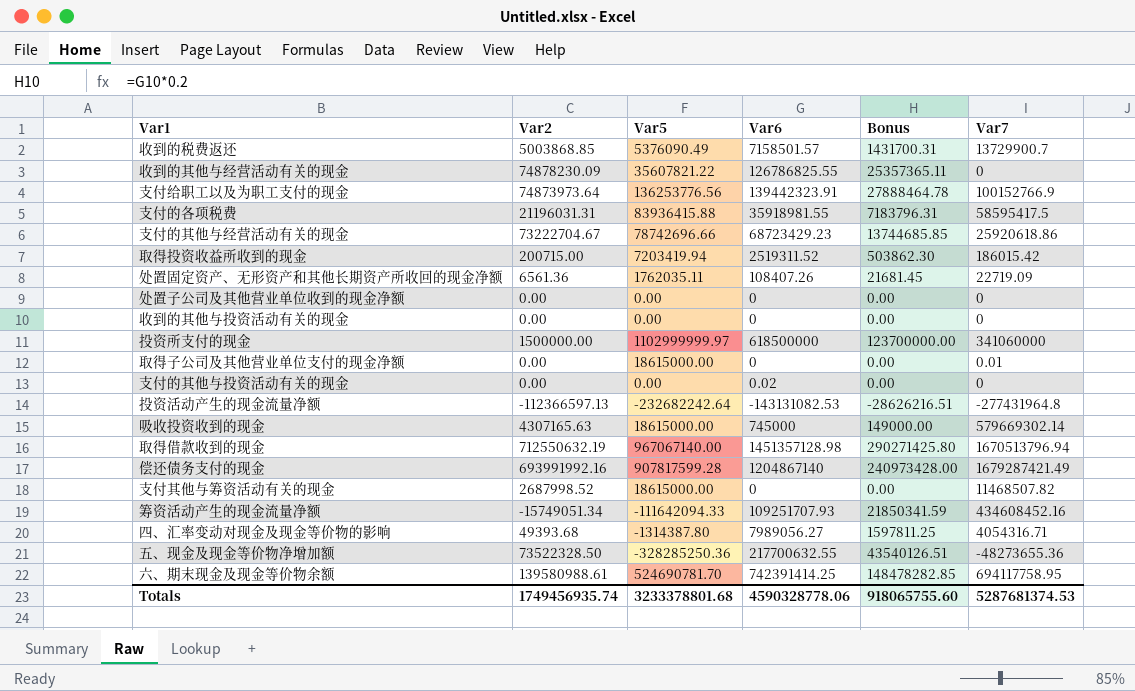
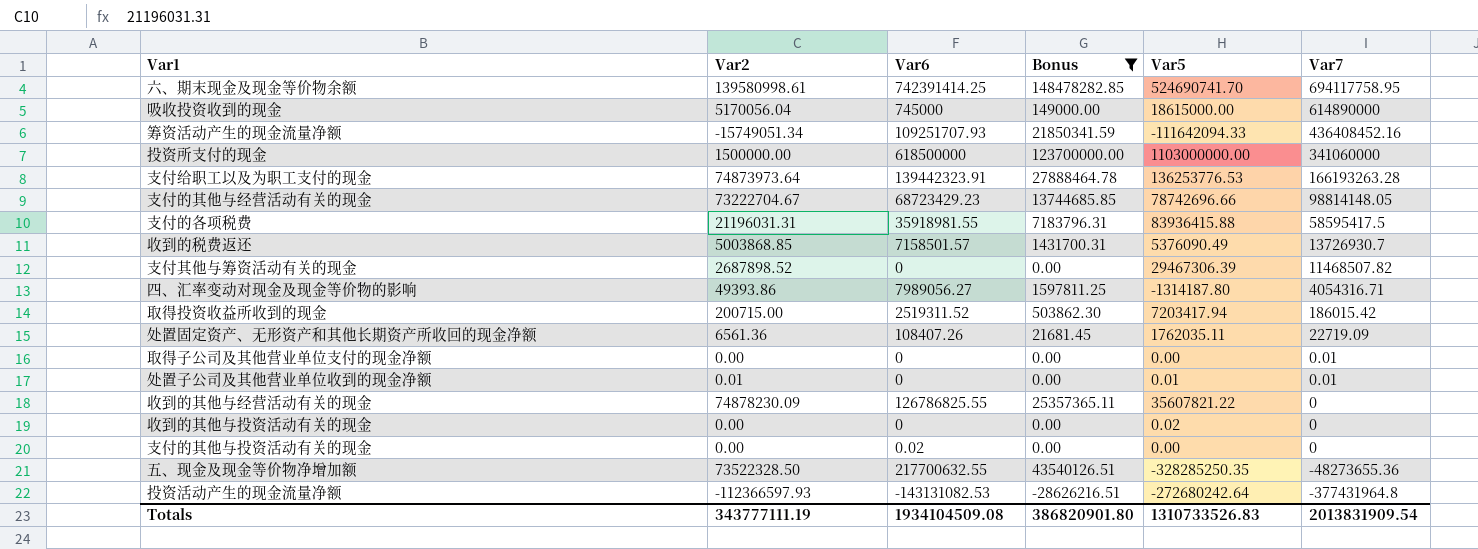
filter: none -> Bonus <= 148478282.85
row order: none -> Var7 descending
column Var5 | position: 3 -> 5
六、期末现金及现金等价物余额 | Var2: 139580988.61 -> 139580998.61
六、期末现金及现金等价物余额 | Var5: 524690781.70 -> 524690741.70
吸收投资收到的现金 | Var2: 4307165.63 -> 5170056.04
吸收投资收到的现金 | Var7: 579669302.14 -> 614890000
筹资活动产生的现金流量净额 | Var7: 434608452.16 -> 436408452.16
投资所支付的现金 | Var5: 1102999999.97 -> 1103000000.00
支付给职工以及为职工支付的现金 | Var5: 136253776.56 -> 136253776.53
支付给职工以及为职工支付的现金 | Var7: 100152766.9 -> 166193263.28
支付的其他与经营活动有关的现金 | Var7: 25920618.86 -> 98814148.05
收到的税费返还 | Var7: 13729900.7 -> 13726930.7
支付其他与筹资活动有关的现金 | Var2: 2687998.52 -> 2687898.52
支付其他与筹资活动有关的现金 | Var5: 18615000.00 -> 29467306.39
四、汇率变动对现金及现金等价物的影响 | Var2: 49393.68 -> 49393.86
四、汇率变动对现金及现金等价物的影响 | Var5: -1314387.80 -> -1314187.80
取得投资收益所收到的现金 | Var5: 7203419.94 -> 7203417.94
取得子公司及其他营业单位支付的现金净额 | Var5: 18615000.00 -> 0.00
处置子公司及其他营业单位收到的现金净额 | Var2: 0.00 -> 0.01
处置子公司及其他营业单位收到的现金净额 | Var5: 0.00 -> 0.01
处置子公司及其他营业单位收到的现金净额 | Var7: 0 -> 0.01
收到的其他与投资活动有关的现金 | Var5: 0.00 -> 0.02
五、现金及现金等价物净增加额 | Var5: -328285250.36 -> -328285250.35
投资活动产生的现金流量净额 | Var2: -112366597.13 -> -112366597.93
投资活动产生的现金流量净额 | Var5: -232682242.64 -> -272680242.64
投资活动产生的现金流量净额 | Var7: -277431964.8 -> -377431964.8
Totals | Var2: 1749456935.74 -> 343777111.19
Totals | Var6: 4590328778.06 -> 1934104509.08
Totals | Bonus: 918065755.60 -> 386820901.80
Totals | Var5: 3233378801.68 -> 1310733526.83
Totals | Var7: 5287681374.53 -> 2013831909.54

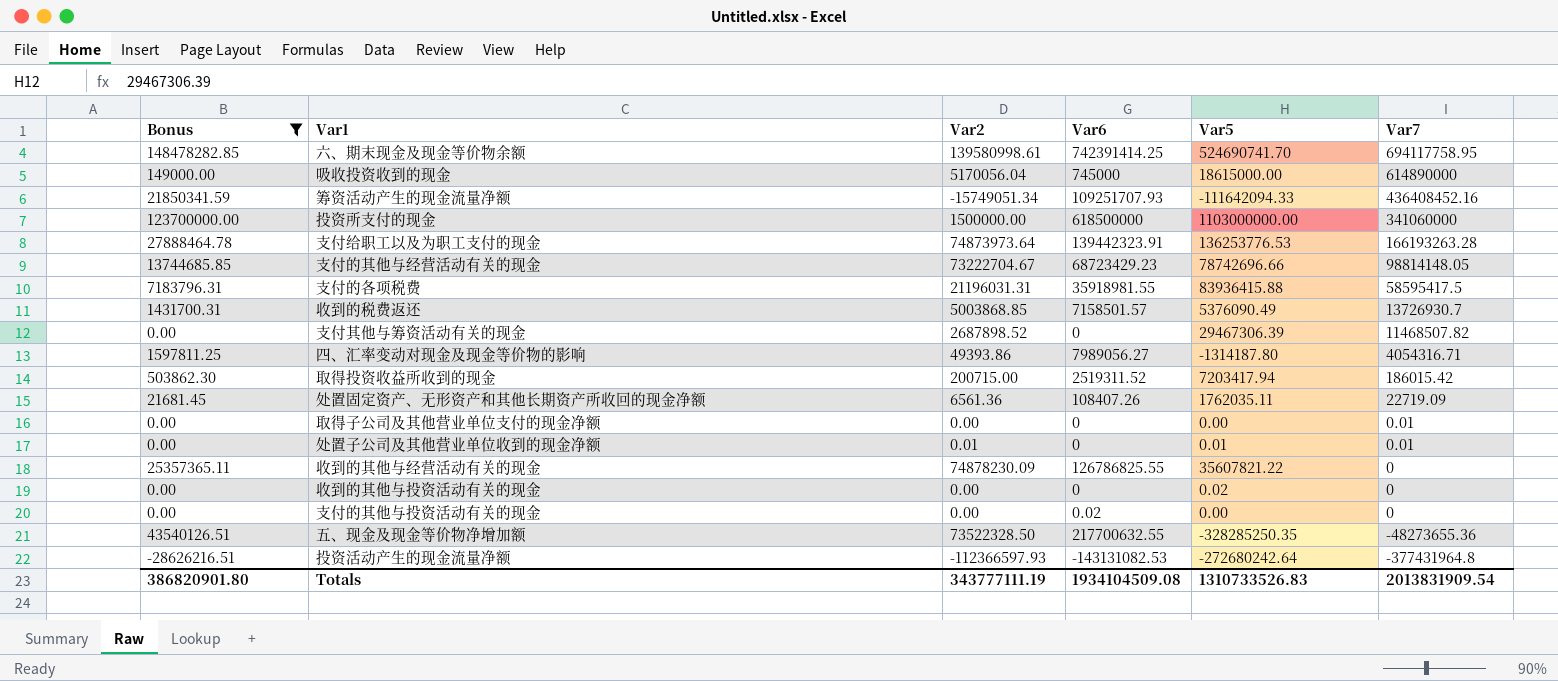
column Bonus | position: 4 -> 1

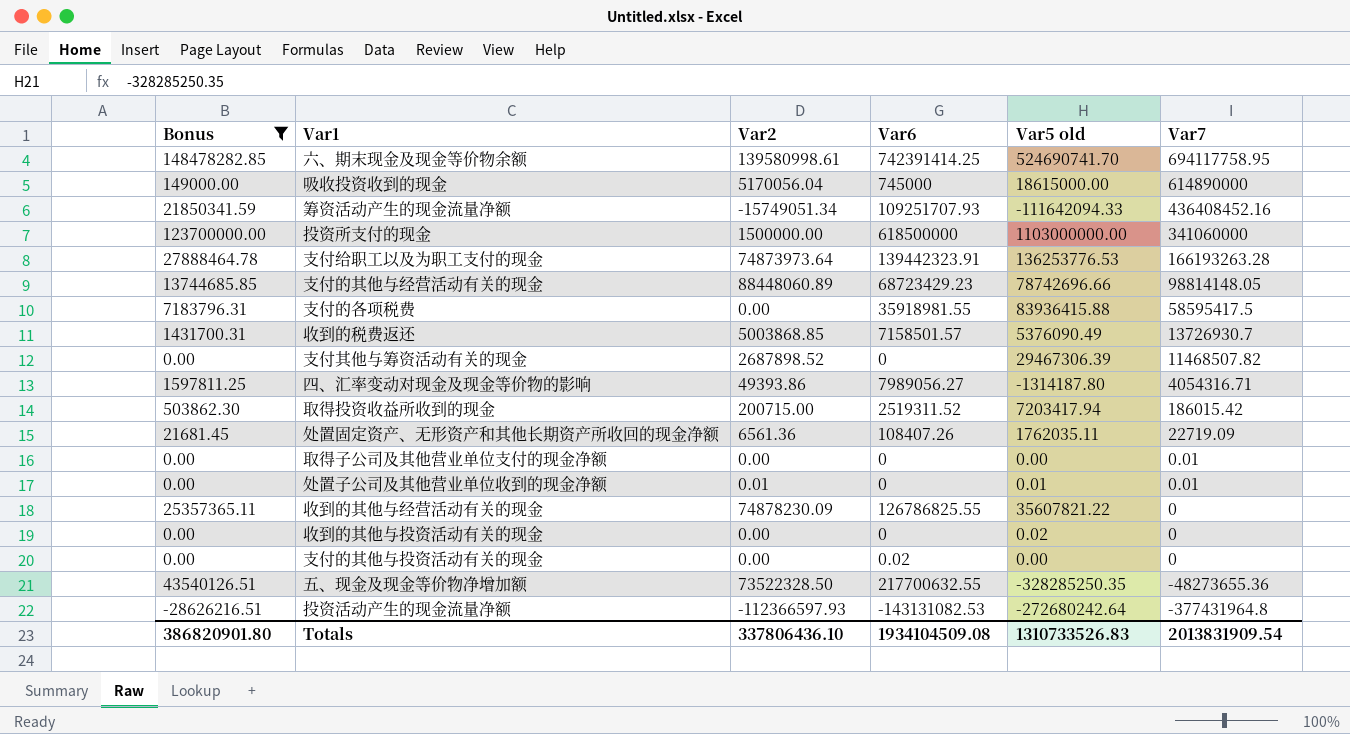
column name: Var5 -> Var5 old
支付的其他与经营活动有关的现金 | Var2: 73222704.67 -> 88448060.89
支付的各项税费 | Var2: 21196031.31 -> 0.00
Totals | Var2: 343777111.19 -> 337806436.10

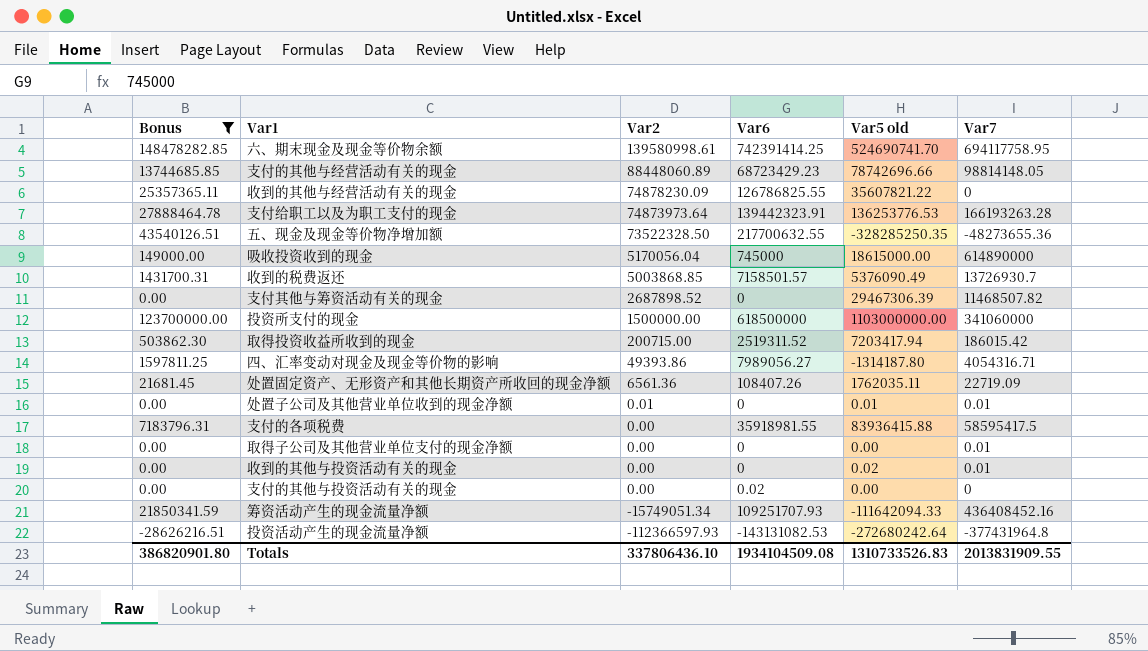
row order: Var7 descending -> Var2 descending
收到的其他与投资活动有关的现金 | Var7: 0 -> 0.01
Totals | Var7: 2013831909.54 -> 2013831909.55

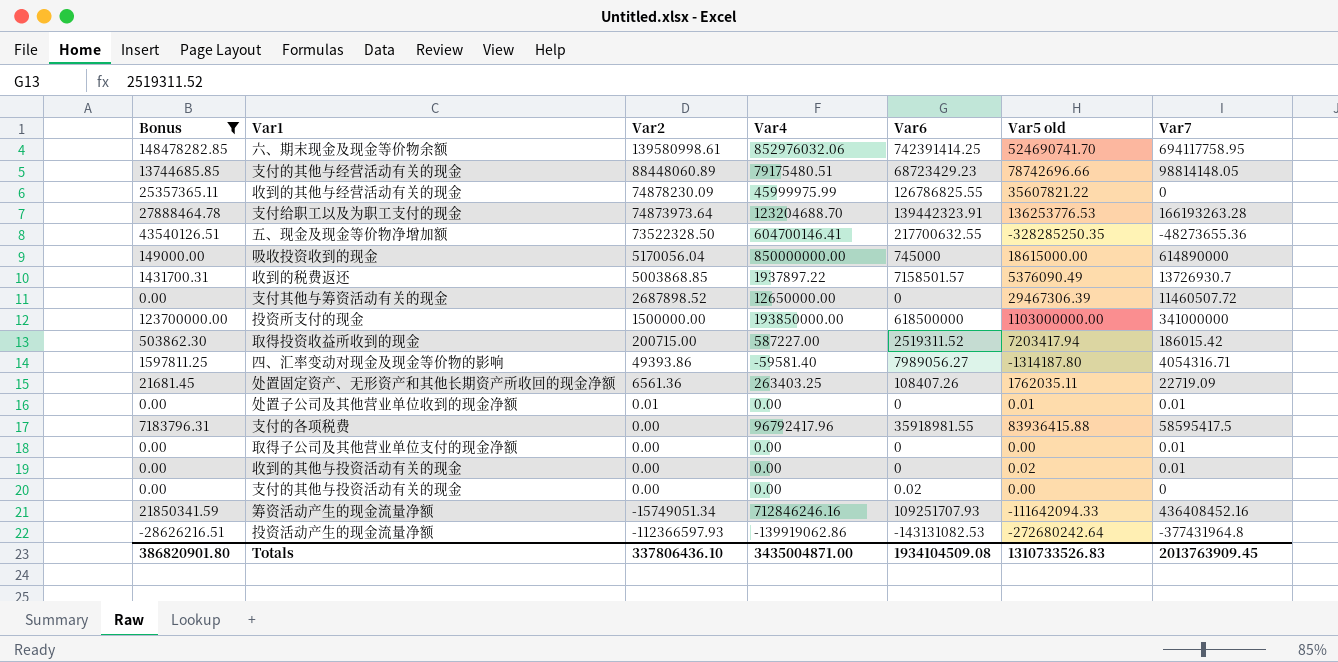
column Var4 | position: none -> 4
支付其他与筹资活动有关的现金 | Var7: 11468507.82 -> 11460507.72
投资所支付的现金 | Var7: 341060000 -> 341000000
Totals | Var7: 2013831909.55 -> 2013763909.45

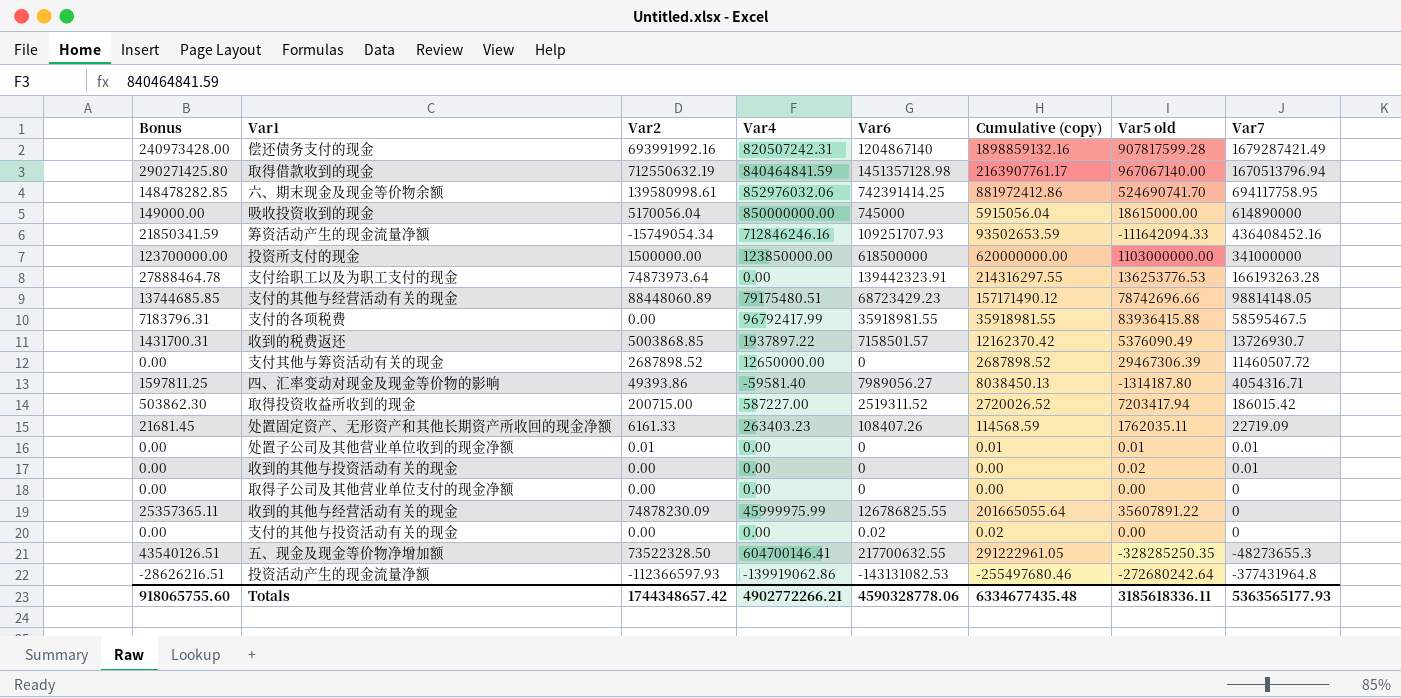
filter: Bonus <= 148478282.85 -> none
row order: Var2 descending -> Var7 descending
column Cumulative (copy) | formula: none -> [Var2] + [Var6]
筹资活动产生的现金流量净额 | Var2: -15749051.34 -> -15749054.34
投资所支付的现金 | Var4: 193850000.00 -> 123850000.00
支付给职工以及为职工支付的现金 | Var4: 123204688.70 -> 0.00
支付的各项税费 | Var4: 96792417.96 -> 96792417.99
支付的各项税费 | Var7: 58595417.5 -> 58595467.5
处置固定资产、无形资产和其他长期资产所收回的现金净额 | Var2: 6561.36 -> 6161.33
处置固定资产、无形资产和其他长期资产所收回的现金净额 | Var4: 263403.25 -> 263403.23
取得子公司及其他营业单位支付的现金净额 | Var7: 0.01 -> 0
收到的其他与经营活动有关的现金 | Var5 old: 35607821.22 -> 35607891.22
五、现金及现金等价物净增加额 | Var7: -48273655.36 -> -48273655.3
Totals | Bonus: 386820901.80 -> 918065755.60
Totals | Var2: 337806436.10 -> 1744348657.42
Totals | Var4: 3435004871.00 -> 4902772266.21
Totals | Var6: 1934104509.08 -> 4590328778.06
Totals | Var5 old: 1310733526.83 -> 3185618336.11
Totals | Var7: 2013763909.45 -> 5363565177.93

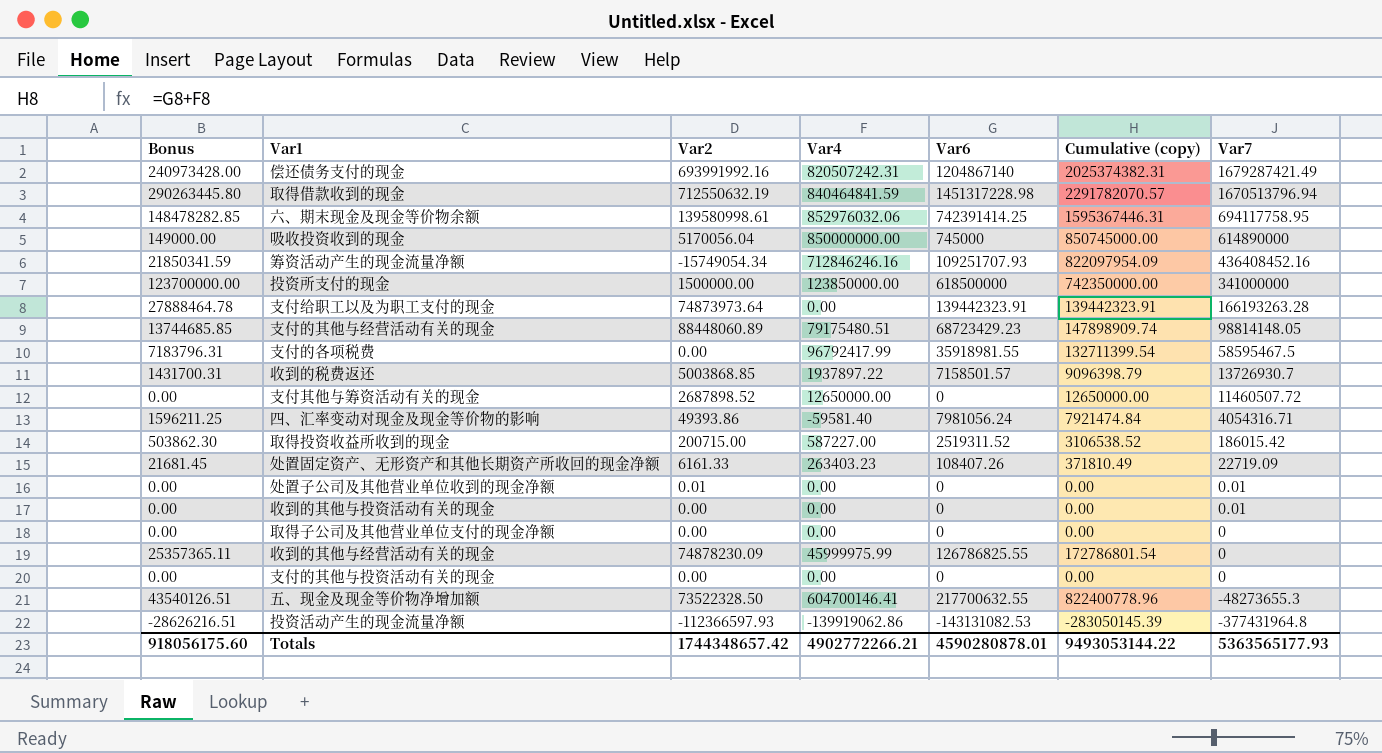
column Var5 old | position: 7 -> none
column Cumulative (copy) | formula: [Var2] + [Var6] -> [Var4] + [Var6]
取得借款收到的现金 | Bonus: 290271425.80 -> 290263445.80
取得借款收到的现金 | Var6: 1451357128.98 -> 1451317228.98
四、汇率变动对现金及现金等价物的影响 | Bonus: 1597811.25 -> 1596211.25
四、汇率变动对现金及现金等价物的影响 | Var6: 7989056.27 -> 7981056.24
支付的其他与投资活动有关的现金 | Var6: 0.02 -> 0
Totals | Bonus: 918065755.60 -> 918056175.60
Totals | Var6: 4590328778.06 -> 4590280878.01
Totals | Cumulative (copy): 6334677435.48 -> 9493053144.22

